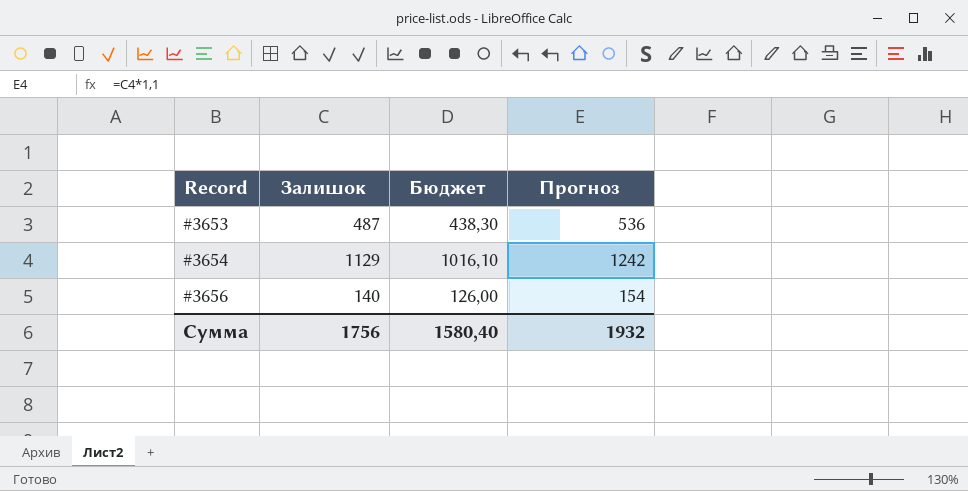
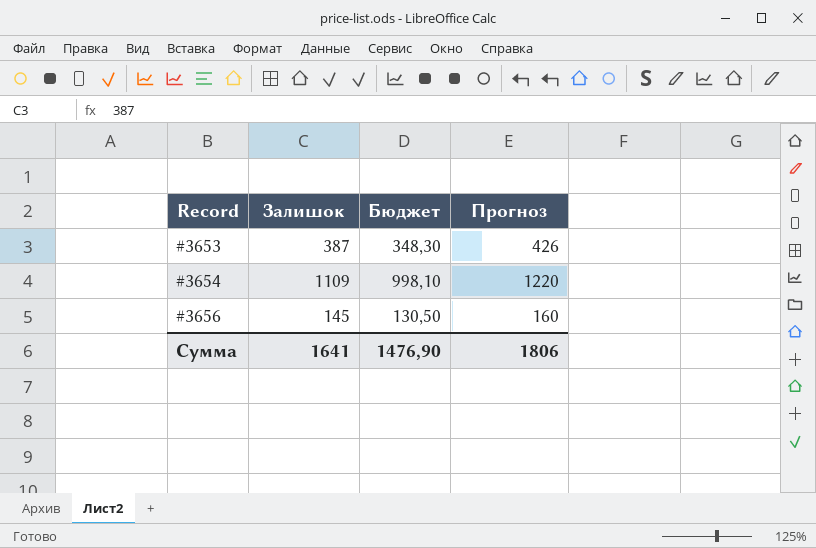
#3653 | Залишок: 487 -> 387
#3653 | Бюджет: 438,30 -> 348,30
#3653 | Прогноз: 536 -> 426
#3654 | Залишок: 1129 -> 1109
#3654 | Бюджет: 1016,10 -> 998,10
#3654 | Прогноз: 1242 -> 1220
#3656 | Залишок: 140 -> 145
#3656 | Бюджет: 126,00 -> 130,50
#3656 | Прогноз: 154 -> 160
Сумма | Залишок: 1756 -> 1641
Сумма | Бюджет: 1580,40 -> 1476,90
Сумма | Прогноз: 1932 -> 1806

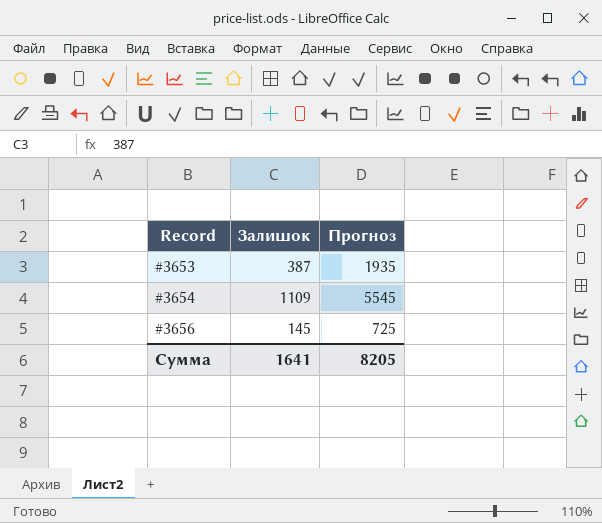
column Бюджет | formula: [Залишок] * 0,9 -> none
column Прогноз | formula: [Залишок] * 1,1 -> [Залишок] * 5
Сумма | Прогноз: 1806 -> 8205

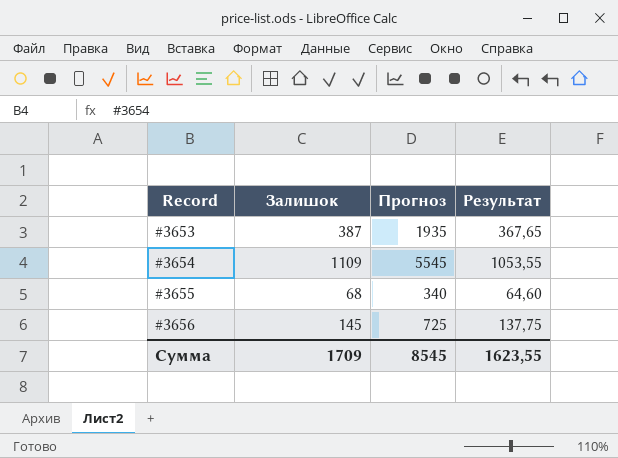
column Результат | formula: none -> [Залишок] * 0,95
row #3655: none -> 68 | 340 | 64,60
Сумма | Залишок: 1641 -> 1709
Сумма | Прогноз: 8205 -> 8545

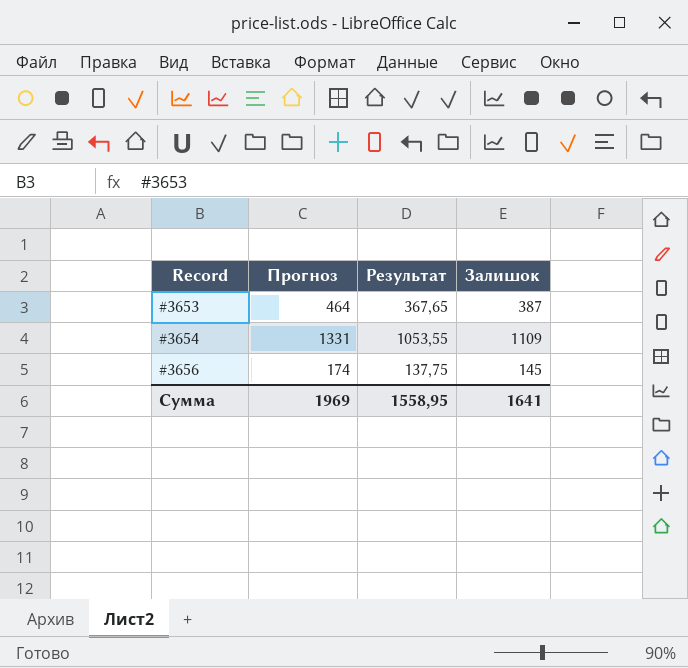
column Прогноз | formula: [Залишок] * 5 -> [Залишок] * 1,2
column Залишок | position: 2 -> 4
row #3655: 68 | 340 | 64,60 -> none
Сумма | Прогноз: 8545 -> 1969
Сумма | Результат: 1623,55 -> 1558,95
Сумма | Залишок: 1709 -> 1641

